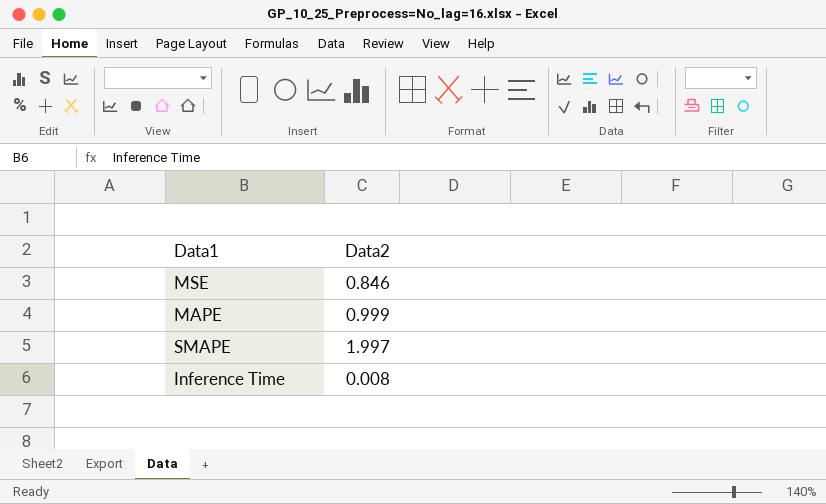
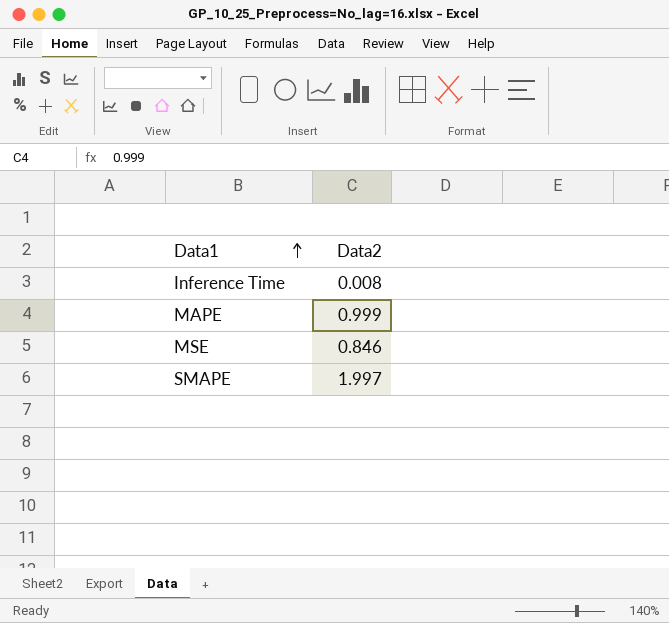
row order: none -> Data1 ascending

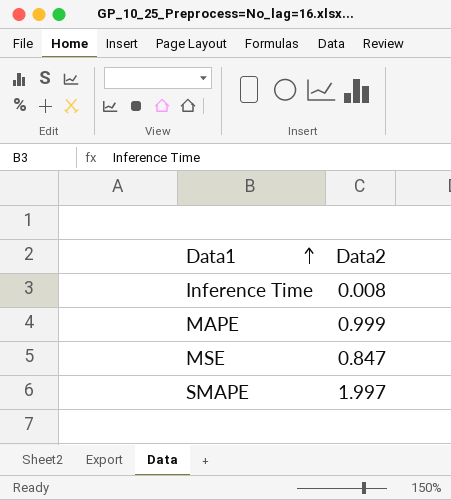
MSE | Data2: 0.846 -> 0.847

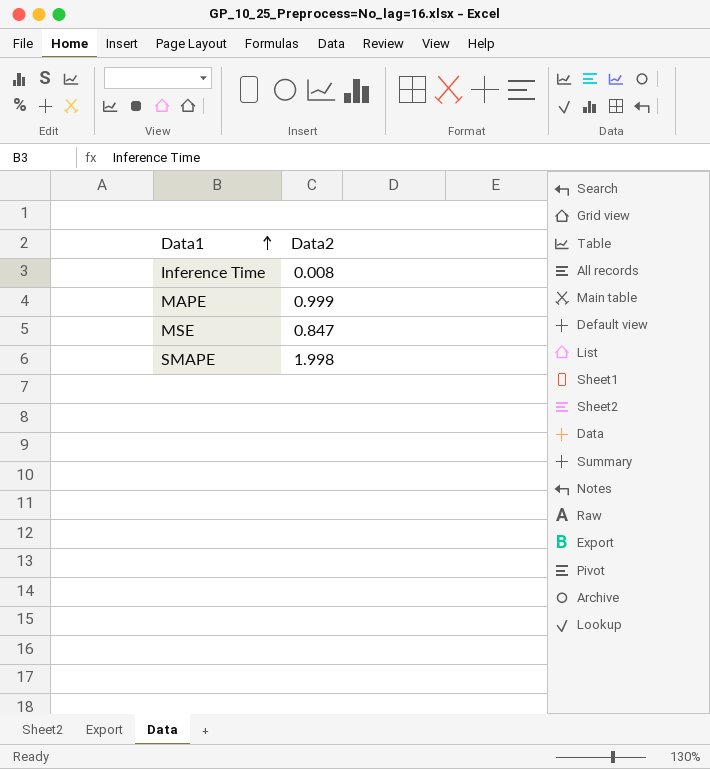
SMAPE | Data2: 1.997 -> 1.998

